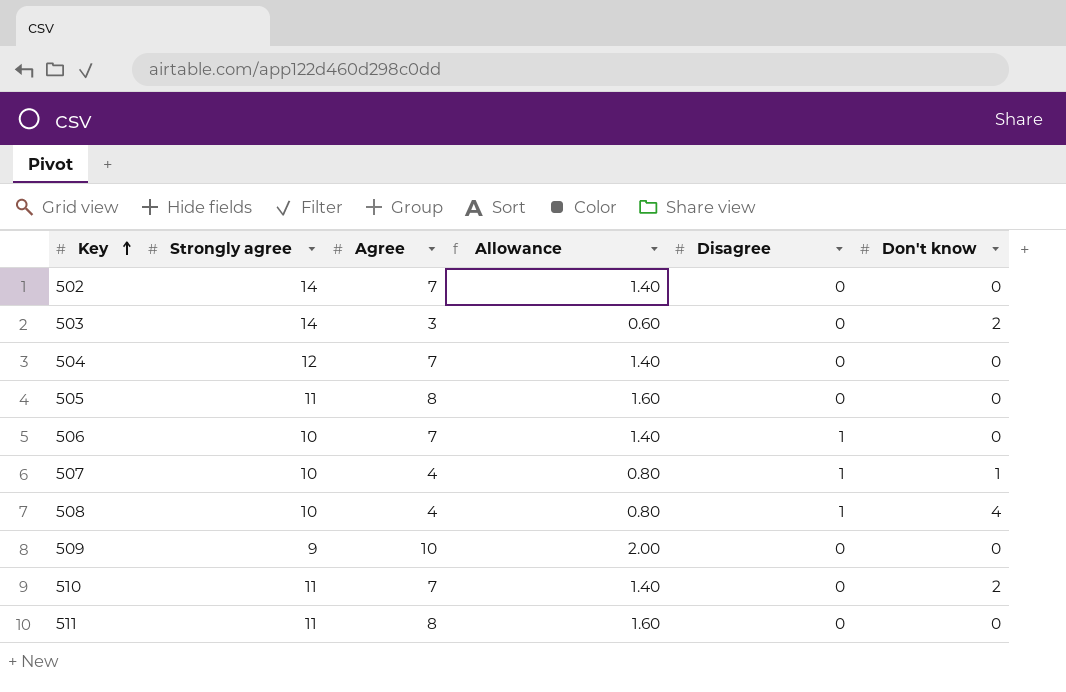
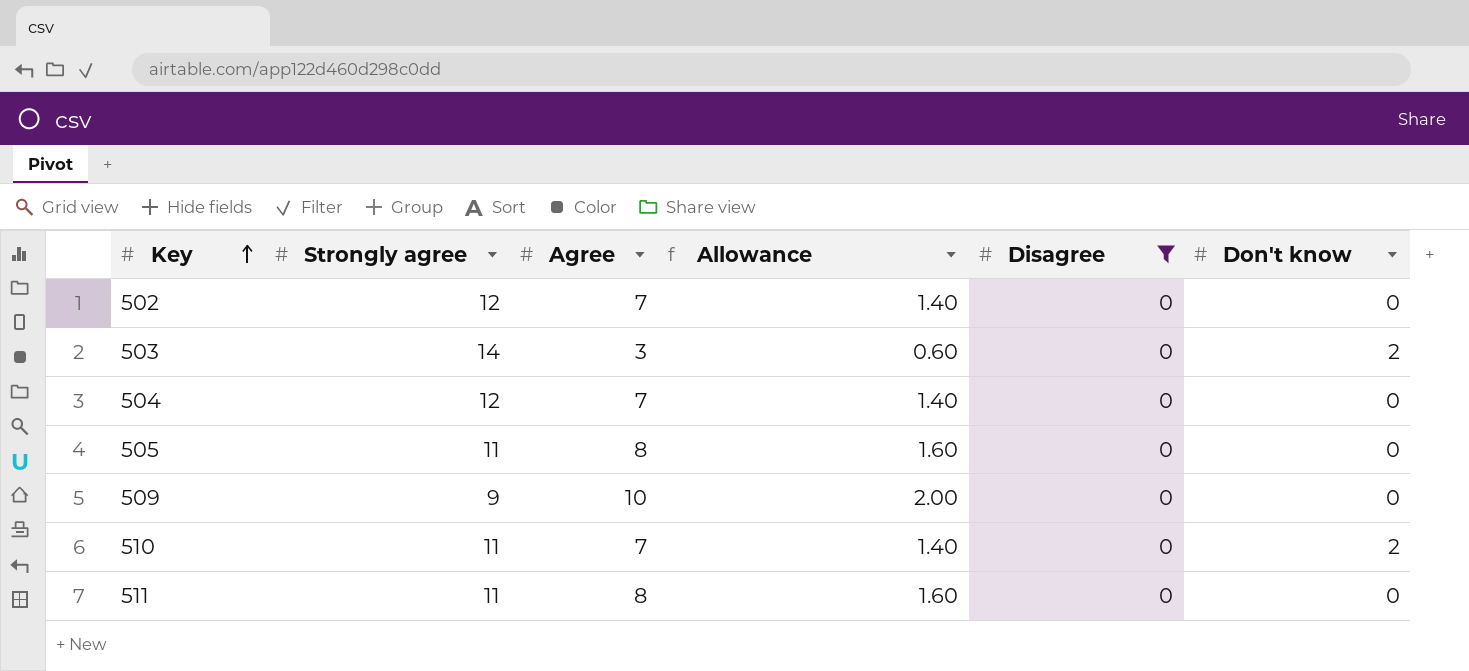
filter: none -> Disagree = 0
502 | Strongly agree: 14 -> 12

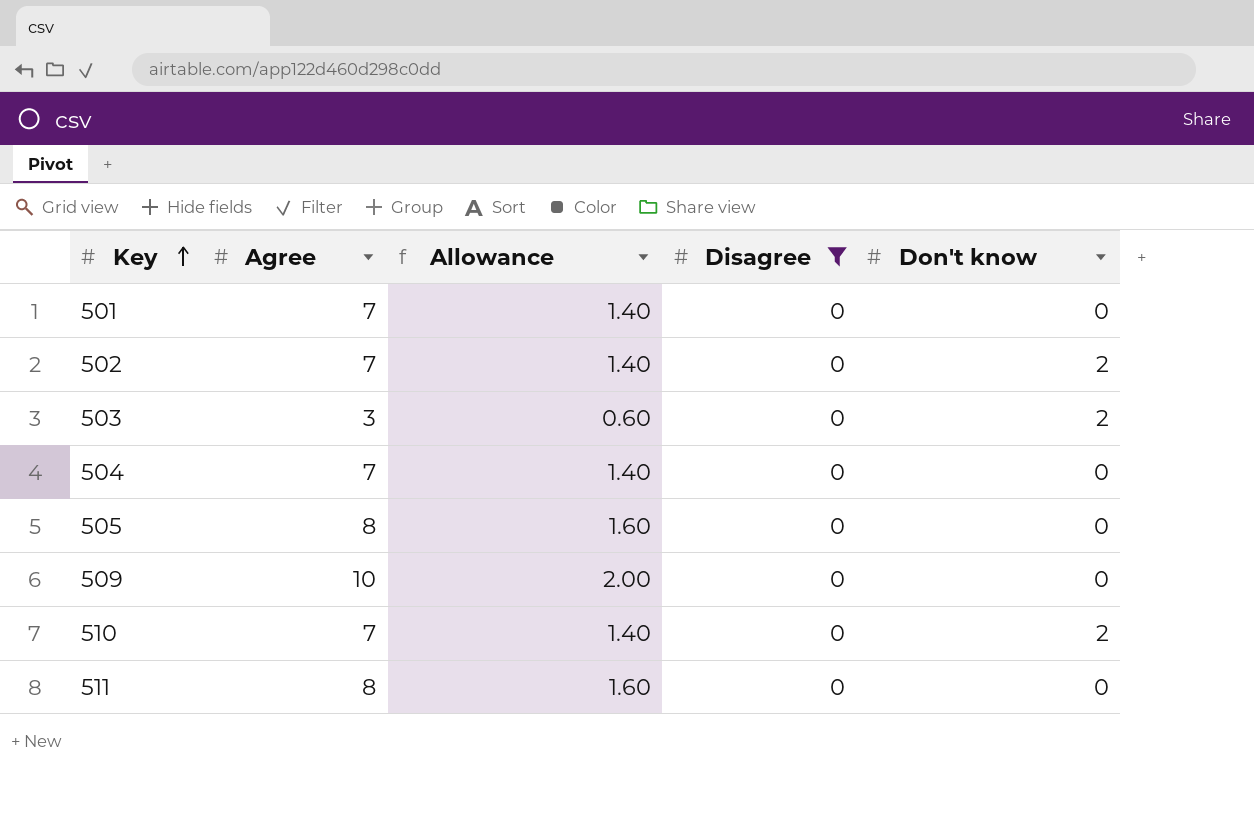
column Strongly agree | position: 2 -> none
row 501: none -> 7 | 1.40 | 0 | 0
502 | Don't know: 0 -> 2

